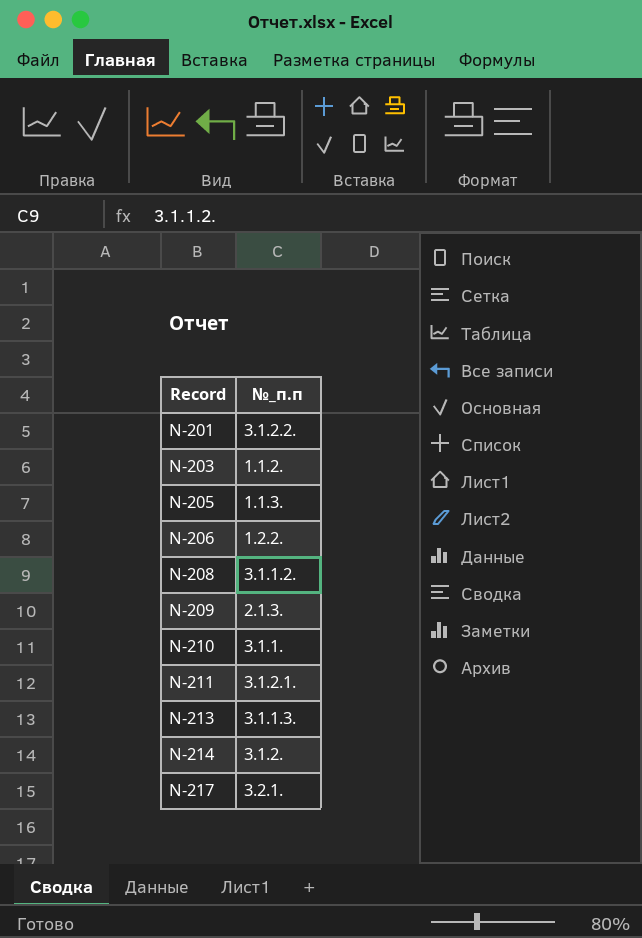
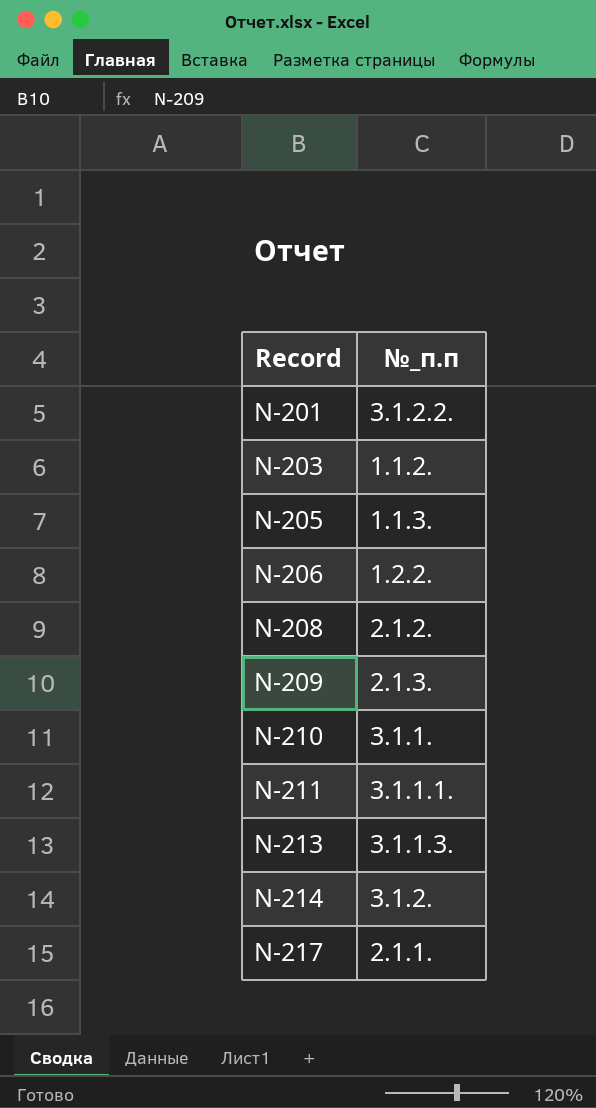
N-208 | №_п.п: 3.1.1.2. -> 2.1.2.
N-211 | №_п.п: 3.1.2.1. -> 3.1.1.1.
N-217 | №_п.п: 3.2.1. -> 2.1.1.

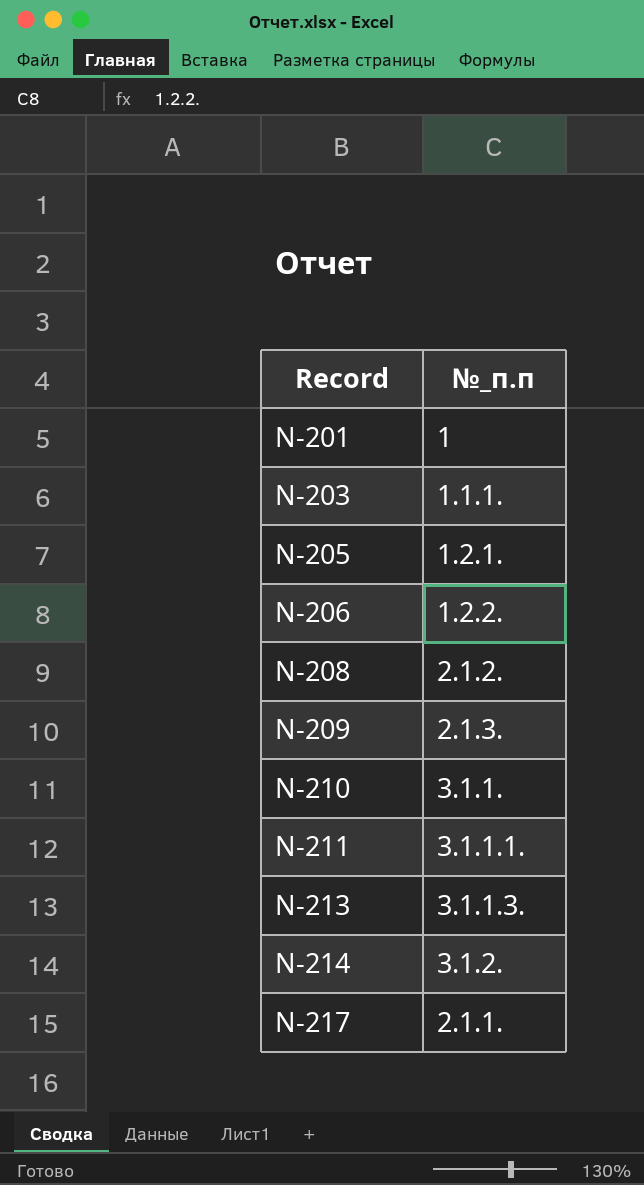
N-201 | №_п.п: 3.1.2.2. -> 1
N-203 | №_п.п: 1.1.2. -> 1.1.1.
N-205 | №_п.п: 1.1.3. -> 1.2.1.

